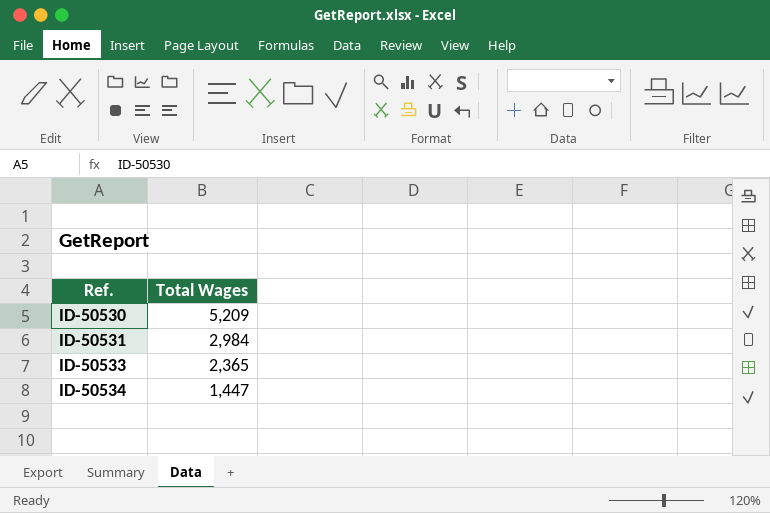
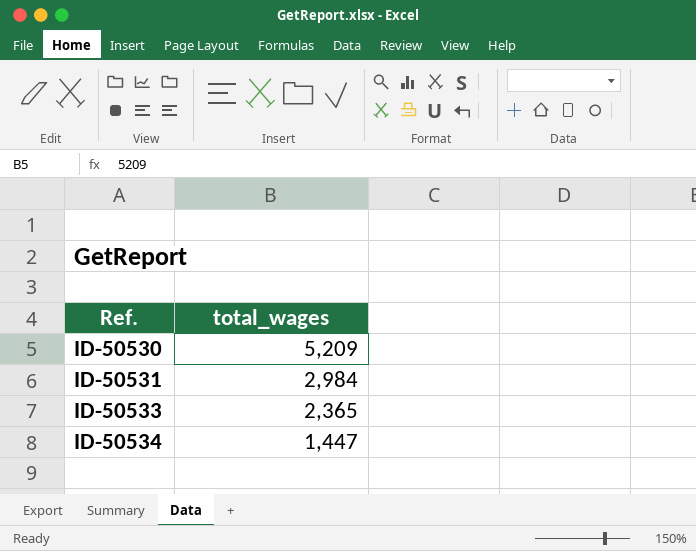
column name: Total Wages -> total_wages

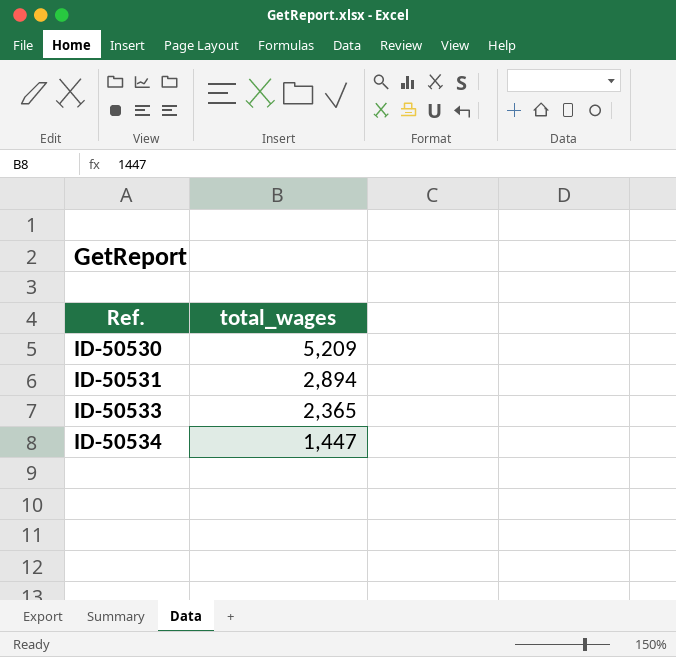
ID-50531 | total_wages: 2,984 -> 2,894

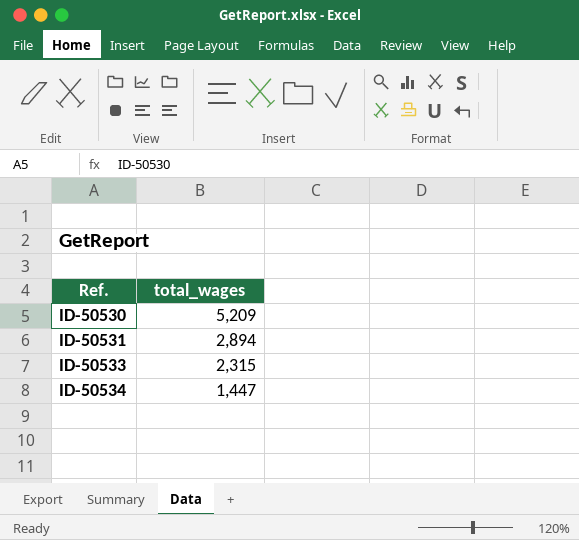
ID-50533 | total_wages: 2,365 -> 2,315

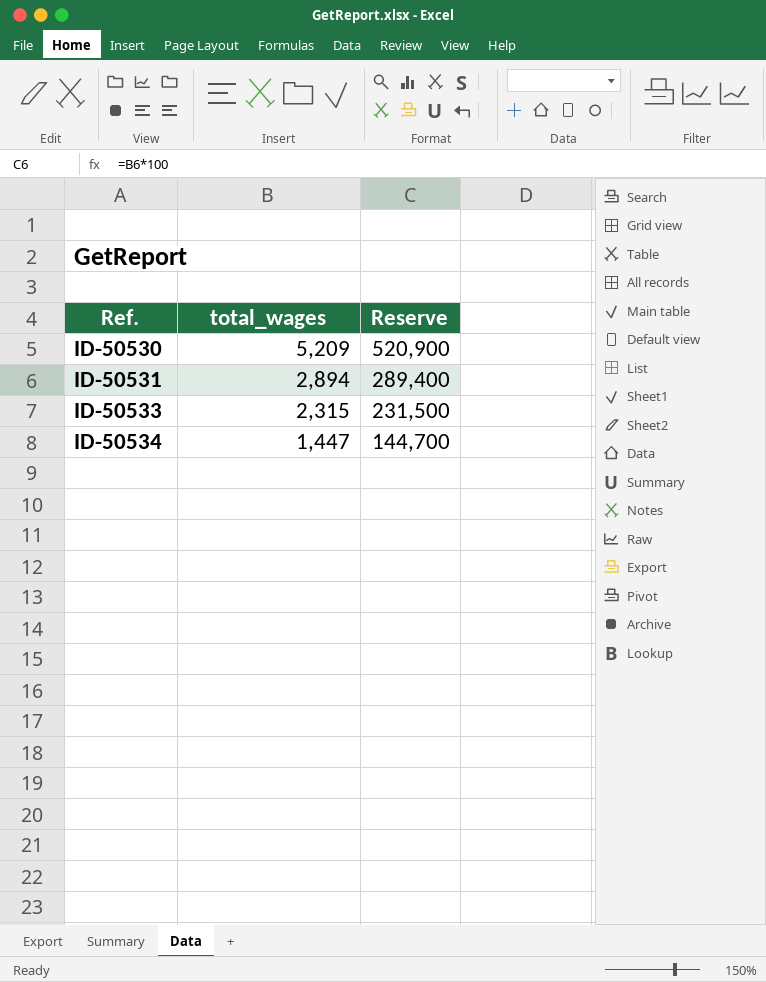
column Reserve | formula: none -> [total_wages] * 100

